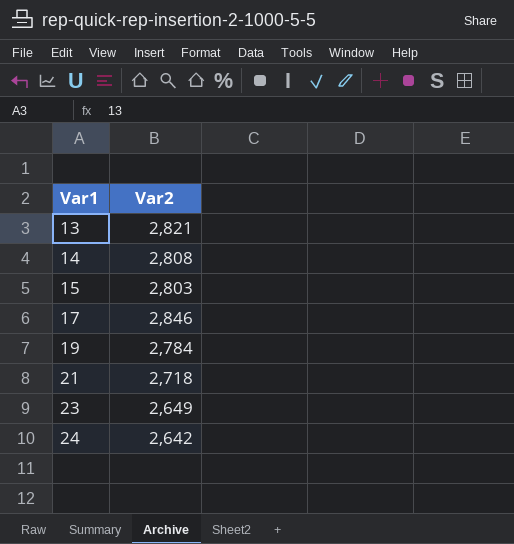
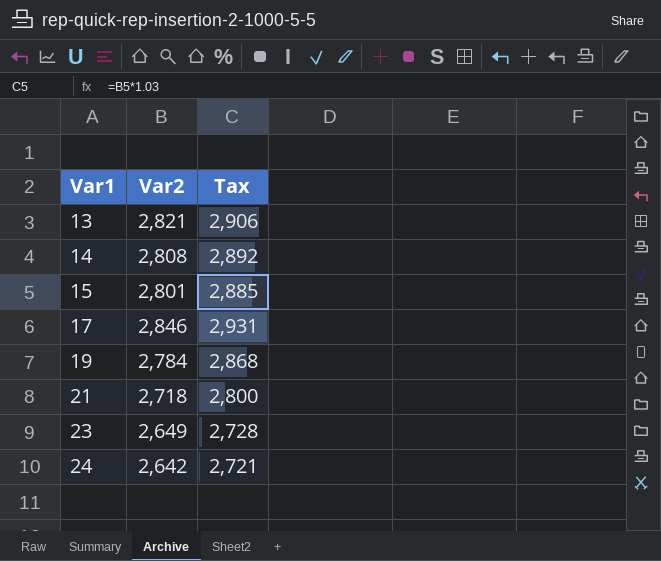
column Tax | formula: none -> [Var2] * 1.03
15 | Var2: 2,803 -> 2,801

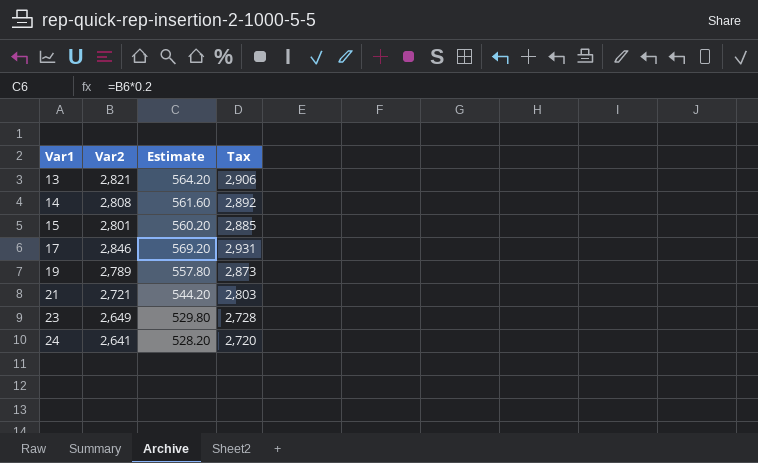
column Estimate | formula: none -> [Var2] * 0.2
19 | Var2: 2,784 -> 2,789
19 | Tax: 2,868 -> 2,873
21 | Var2: 2,718 -> 2,721
21 | Tax: 2,800 -> 2,803
24 | Var2: 2,642 -> 2,641
24 | Tax: 2,721 -> 2,720

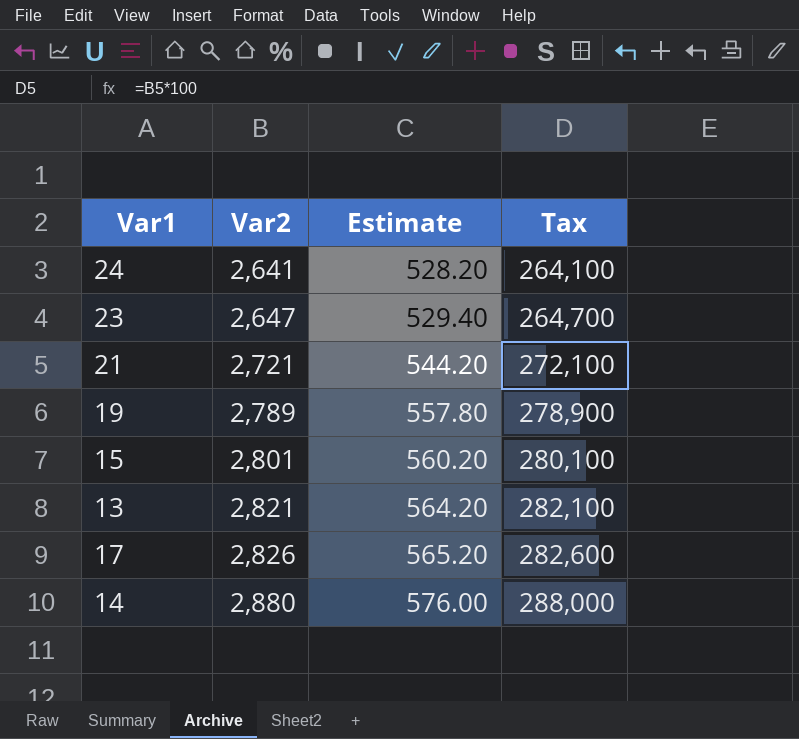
row order: Var1 ascending -> Var2 ascending
column Tax | formula: [Var2] * 1.03 -> [Var2] * 100
23 | Var2: 2,649 -> 2,647
23 | Estimate: 529.80 -> 529.40
17 | Var2: 2,846 -> 2,826
17 | Estimate: 569.20 -> 565.20
14 | Var2: 2,808 -> 2,880
14 | Estimate: 561.60 -> 576.00

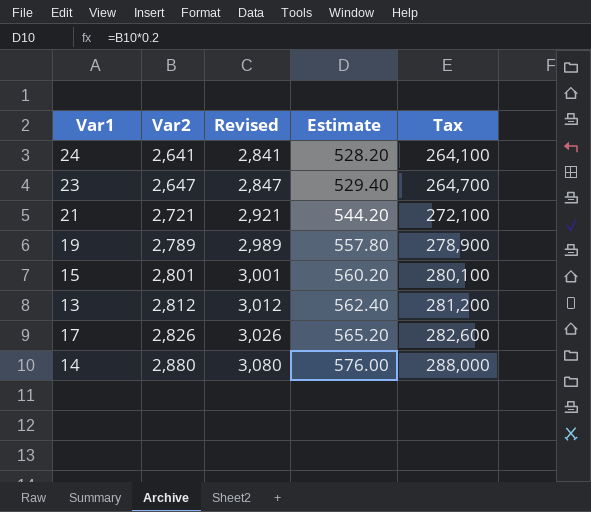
column Revised | formula: none -> [Var2] + 200
13 | Var2: 2,821 -> 2,812
13 | Estimate: 564.20 -> 562.40
13 | Tax: 282,100 -> 281,200

